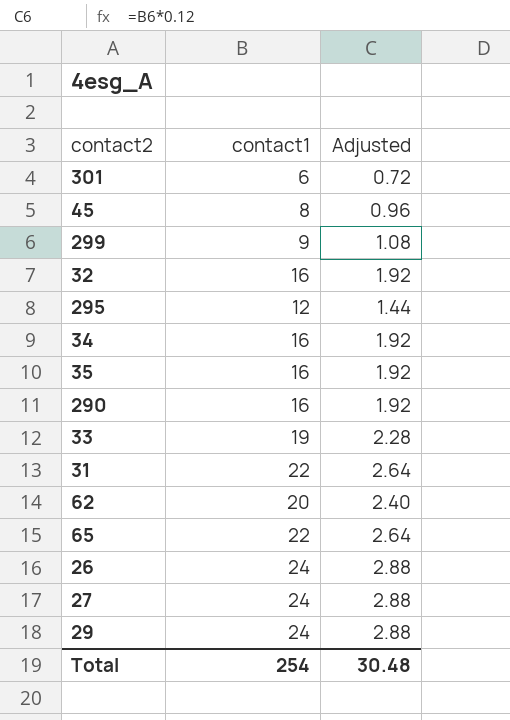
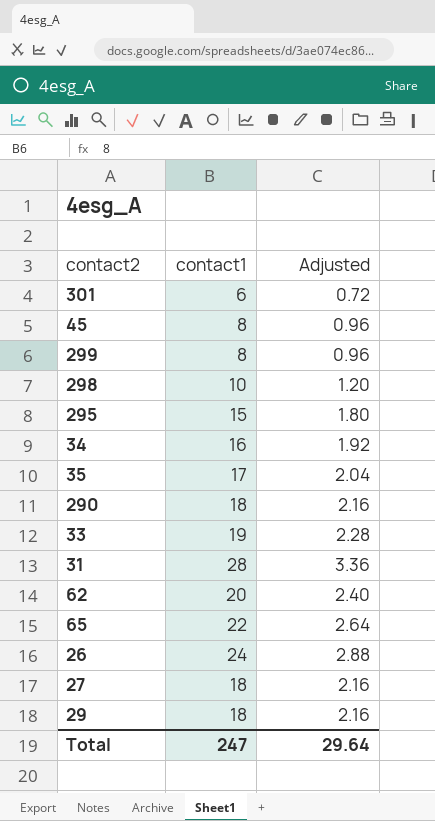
row 32: 16 | 1.92 -> none
299 | contact1: 9 -> 8
299 | Adjusted: 1.08 -> 0.96
row 298: none -> 10 | 1.20
295 | contact1: 12 -> 15
295 | Adjusted: 1.44 -> 1.80
35 | contact1: 16 -> 17
35 | Adjusted: 1.92 -> 2.04
290 | contact1: 16 -> 18
290 | Adjusted: 1.92 -> 2.16
31 | contact1: 22 -> 28
31 | Adjusted: 2.64 -> 3.36
27 | contact1: 24 -> 18
27 | Adjusted: 2.88 -> 2.16
29 | contact1: 24 -> 18
29 | Adjusted: 2.88 -> 2.16
Total | contact1: 254 -> 247
Total | Adjusted: 30.48 -> 29.64

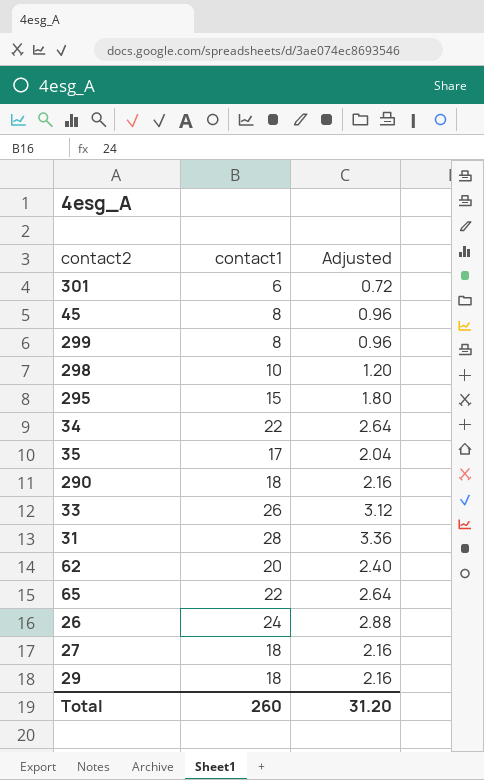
34 | contact1: 16 -> 22
34 | Adjusted: 1.92 -> 2.64
33 | contact1: 19 -> 26
33 | Adjusted: 2.28 -> 3.12
Total | contact1: 247 -> 260
Total | Adjusted: 29.64 -> 31.20

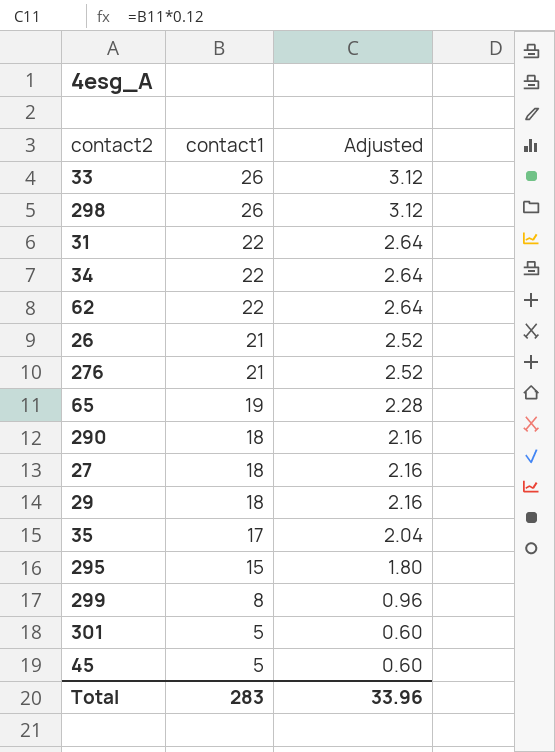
row order: none -> contact1 descending
298 | contact1: 10 -> 26
298 | Adjusted: 1.20 -> 3.12
31 | contact1: 28 -> 22
31 | Adjusted: 3.36 -> 2.64
62 | contact1: 20 -> 22
62 | Adjusted: 2.40 -> 2.64
26 | contact1: 24 -> 21
26 | Adjusted: 2.88 -> 2.52
row 276: none -> 21 | 2.52
65 | contact1: 22 -> 19
65 | Adjusted: 2.64 -> 2.28
301 | contact1: 6 -> 5
301 | Adjusted: 0.72 -> 0.60
45 | contact1: 8 -> 5
45 | Adjusted: 0.96 -> 0.60
Total | contact1: 260 -> 283
Total | Adjusted: 31.20 -> 33.96

